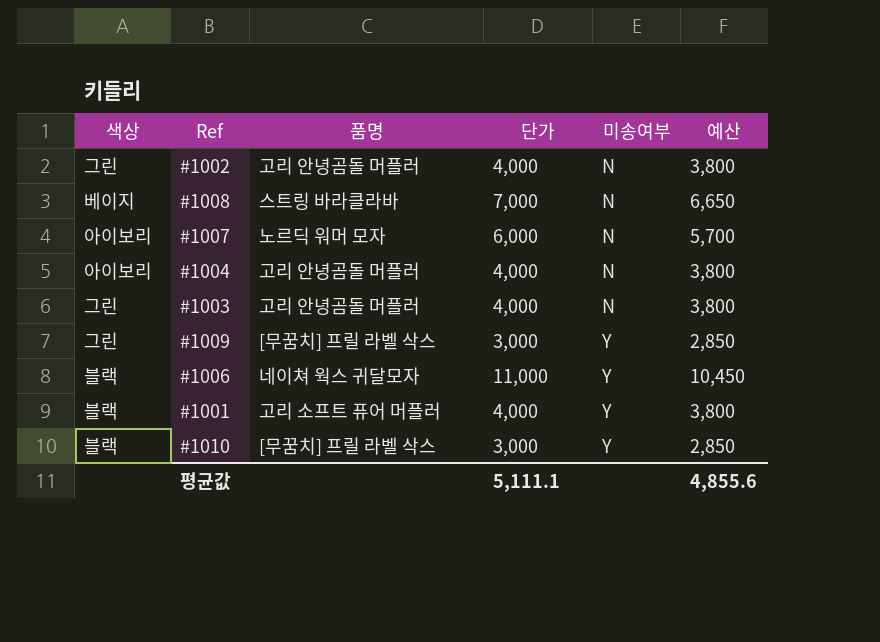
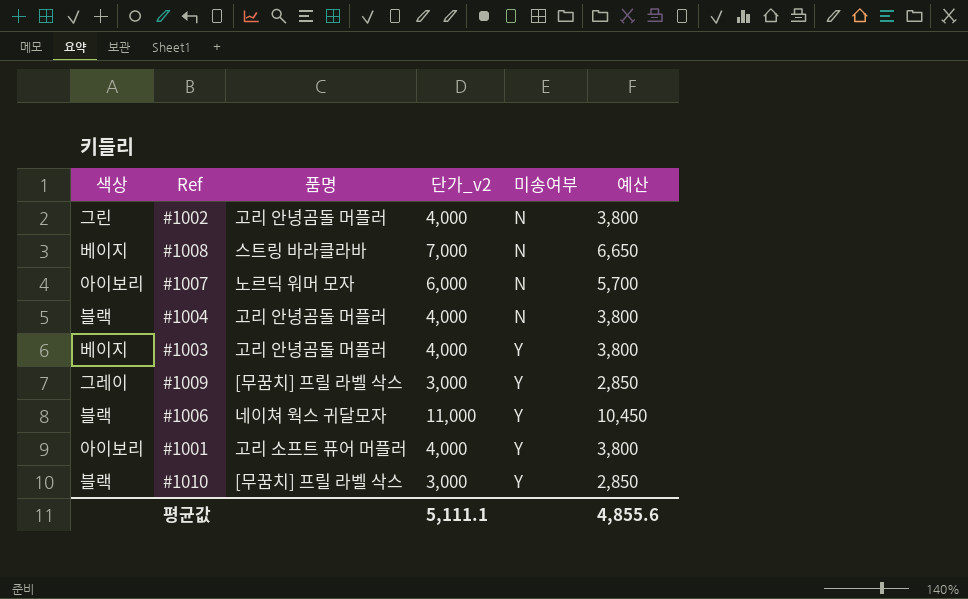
column name: 단가 -> 단가_v2
#1004 | 색상: 아이보리 -> 블랙
#1003 | 색상: 그린 -> 베이지
#1003 | 미송여부: N -> Y
#1009 | 색상: 그린 -> 그레이
#1001 | 색상: 블랙 -> 아이보리

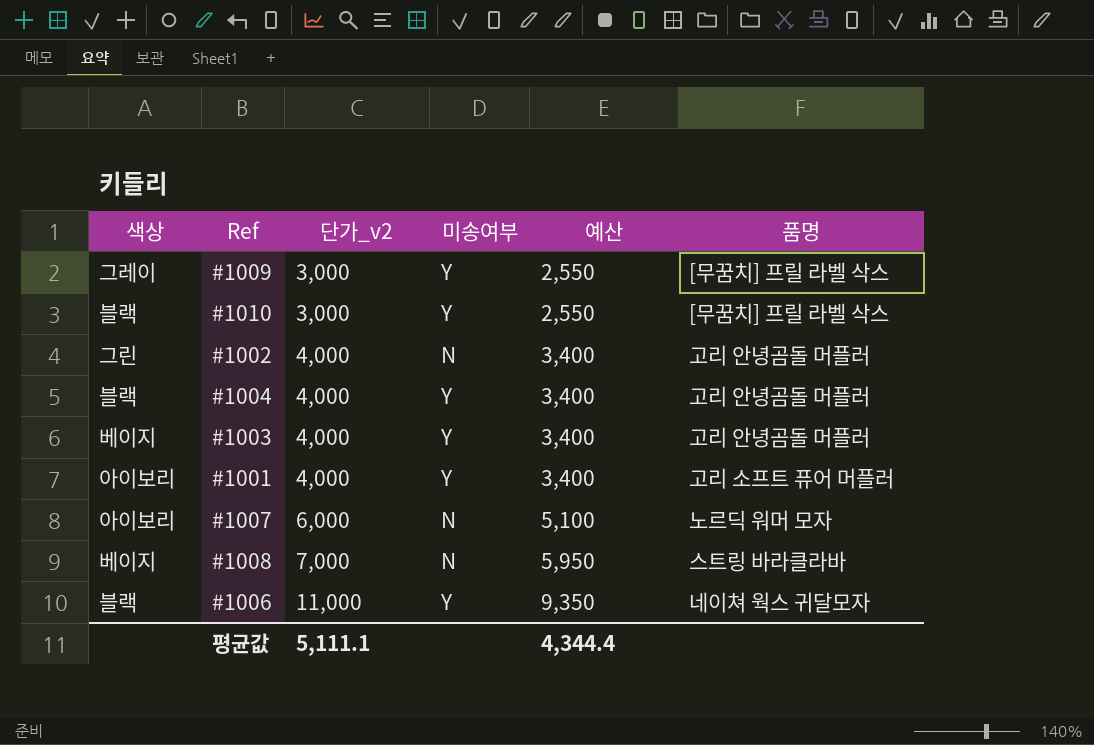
row order: 미송여부 ascending -> 단가_v2 ascending
column 예산 | formula: [단가_v2] * 0.95 -> [단가_v2] * 0.85
column 품명 | position: 3 -> 6
#1004 | 미송여부: N -> Y
평균값 | 예산: 4,855.6 -> 4,344.4

